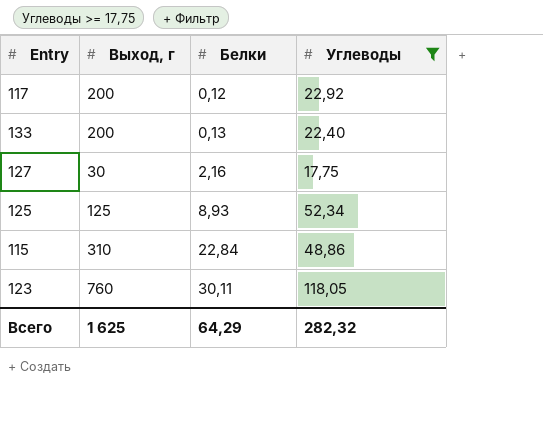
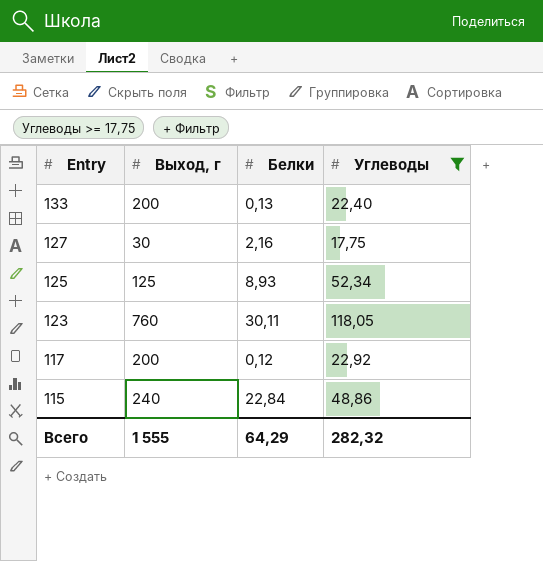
row order: Белки ascending -> Entry descending
115 | Выход, г: 310 -> 240
Всего | Выход, г: 1 625 -> 1 555

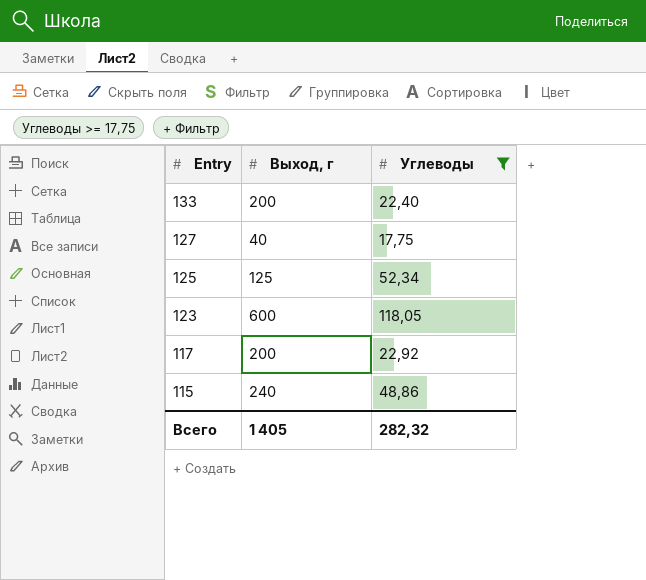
column Белки | position: 3 -> none
127 | Выход, г: 30 -> 40
123 | Выход, г: 760 -> 600
Всего | Выход, г: 1 555 -> 1 405

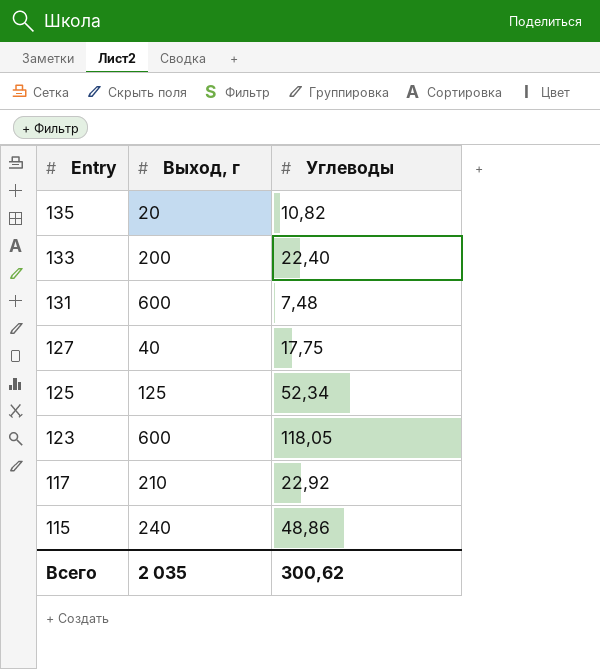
filter: Углеводы >= 17,75 -> none
117 | Выход, г: 200 -> 210
Всего | Выход, г: 1 405 -> 2 035
Всего | Углеводы: 282,32 -> 300,62

